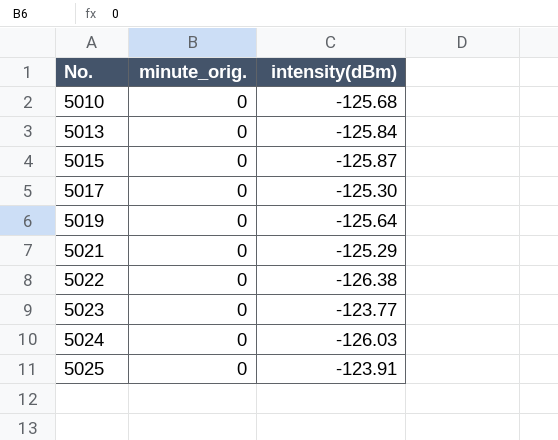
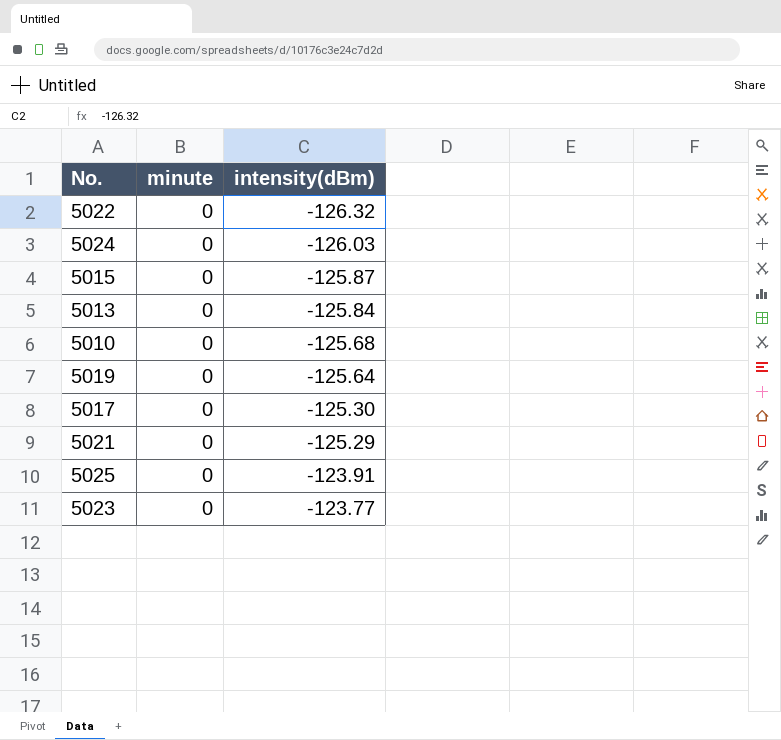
row order: No. ascending -> intensity(dBm) ascending
column name: minute_orig. -> minute
5022 | intensity(dBm): -126.38 -> -126.32

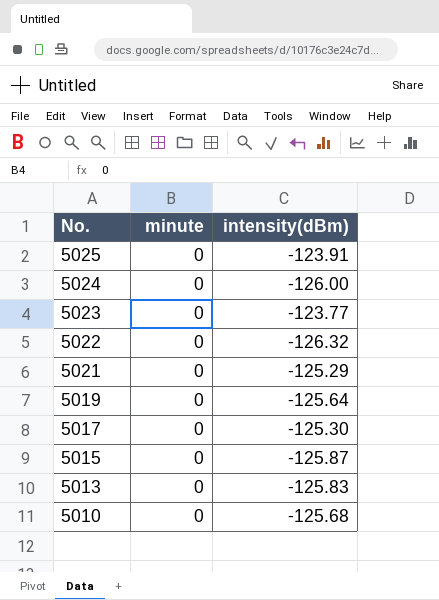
row order: intensity(dBm) ascending -> No. descending
5024 | intensity(dBm): -126.03 -> -126.00
5013 | intensity(dBm): -125.84 -> -125.83

